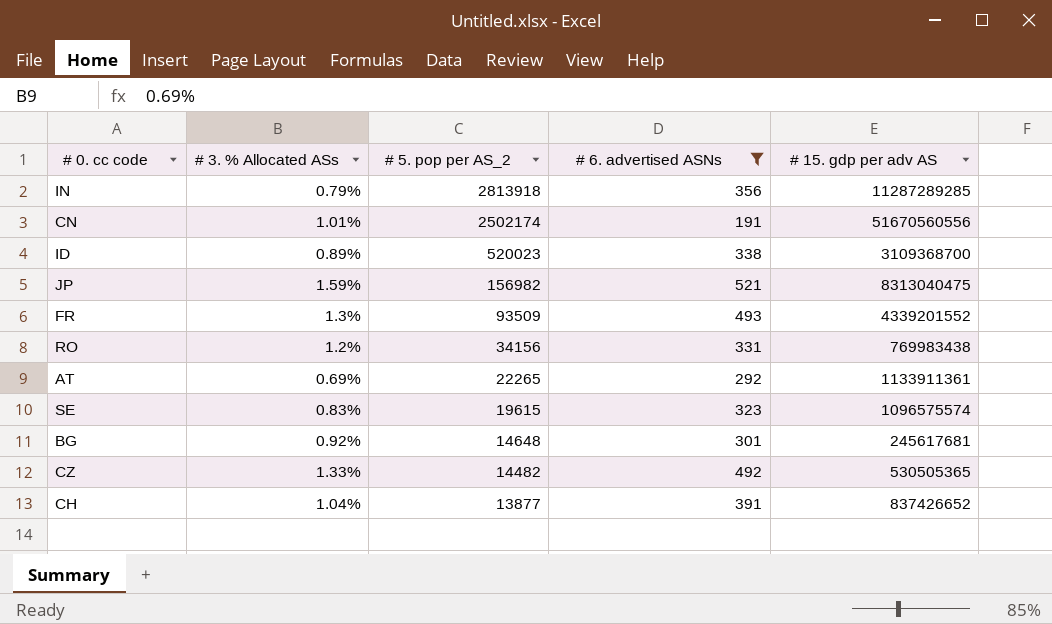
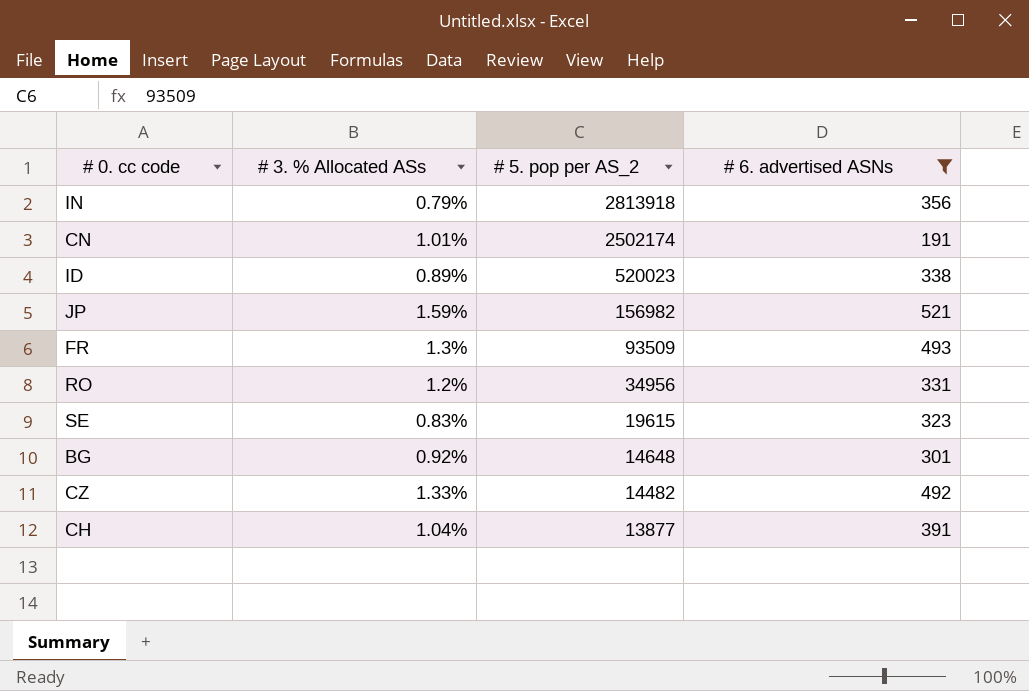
column # 15. gdp per adv AS | position: 5 -> none
row AT: 0.69% | 22265 | 292 | 1133911361 -> none
RO | # 5. pop per AS_2: 34156 -> 34956

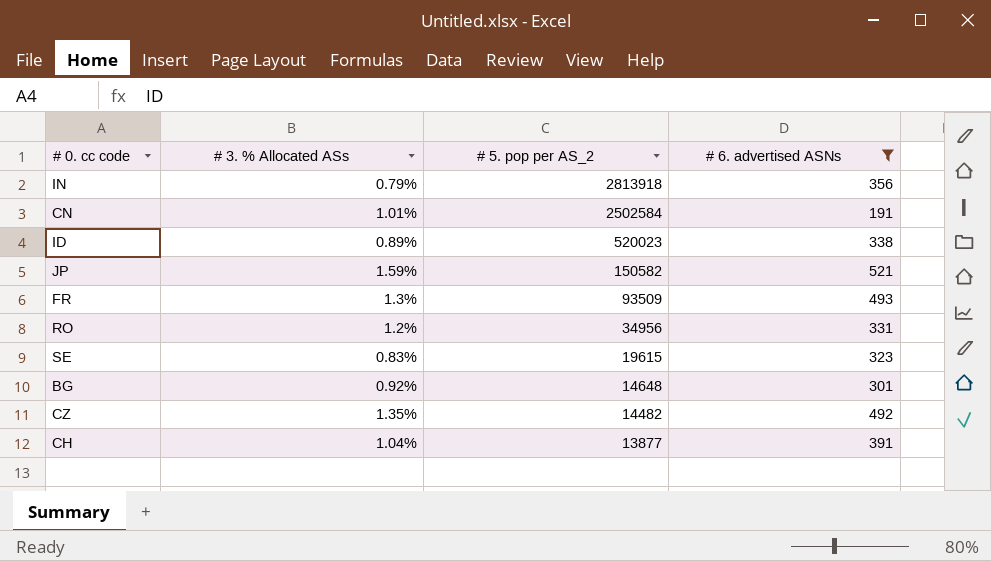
CN | # 5. pop per AS_2: 2502174 -> 2502584
JP | # 5. pop per AS_2: 156982 -> 150582
CZ | # 3. % Allocated ASs: 1.33% -> 1.35%

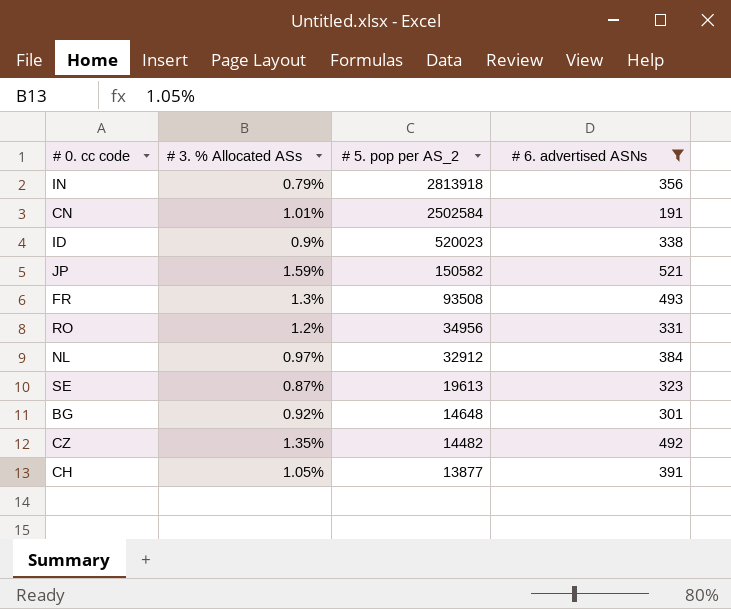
ID | # 3. % Allocated ASs: 0.89% -> 0.9%
FR | # 5. pop per AS_2: 93509 -> 93508
row NL: none -> 0.97% | 32912 | 384
SE | # 3. % Allocated ASs: 0.83% -> 0.87%
SE | # 5. pop per AS_2: 19615 -> 19613
CH | # 3. % Allocated ASs: 1.04% -> 1.05%

